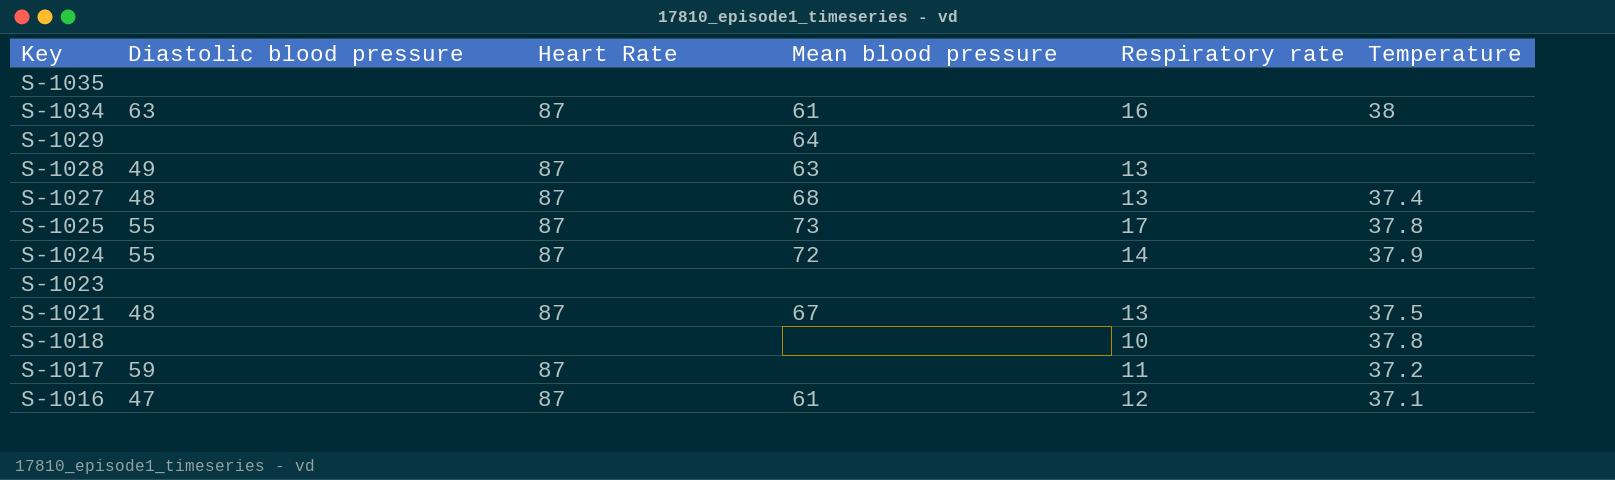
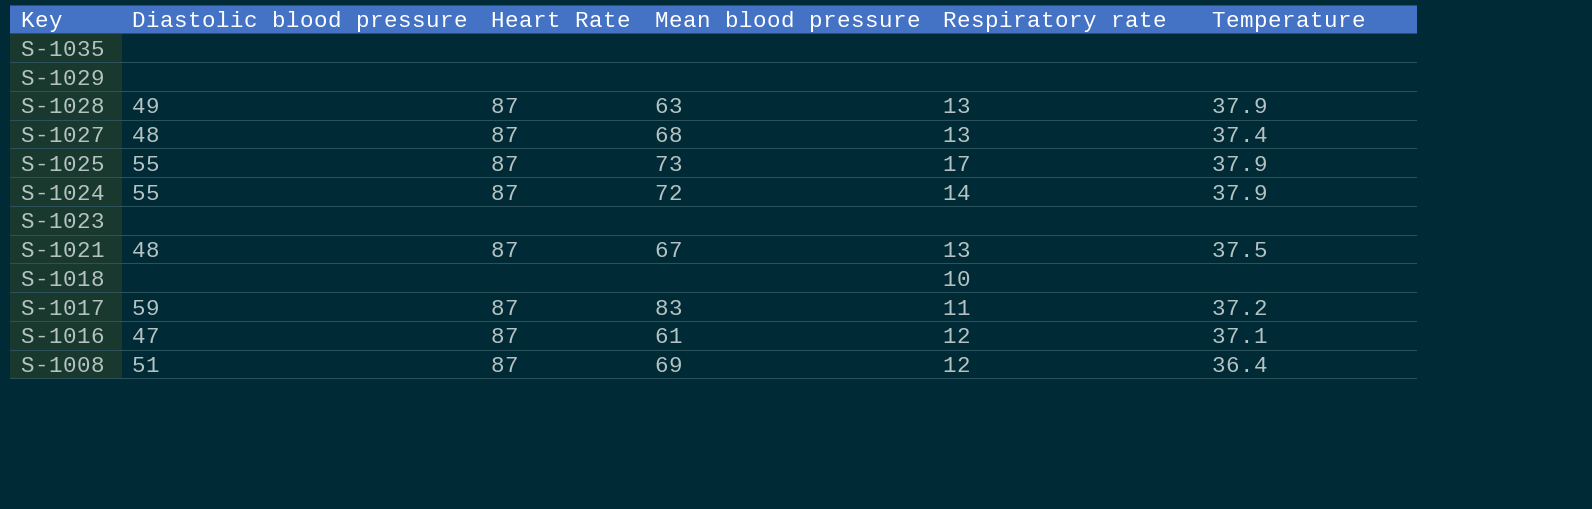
row S-1034: 63 | 87 | 61 | 16 | 38 -> none
S-1029 | Mean blood pressure: 64 -> none
S-1028 | Temperature: none -> 37.9
S-1025 | Temperature: 37.8 -> 37.9
S-1018 | Temperature: 37.8 -> none
S-1017 | Mean blood pressure: none -> 83
row S-1008: none -> 51 | 87 | 69 | 12 | 36.4

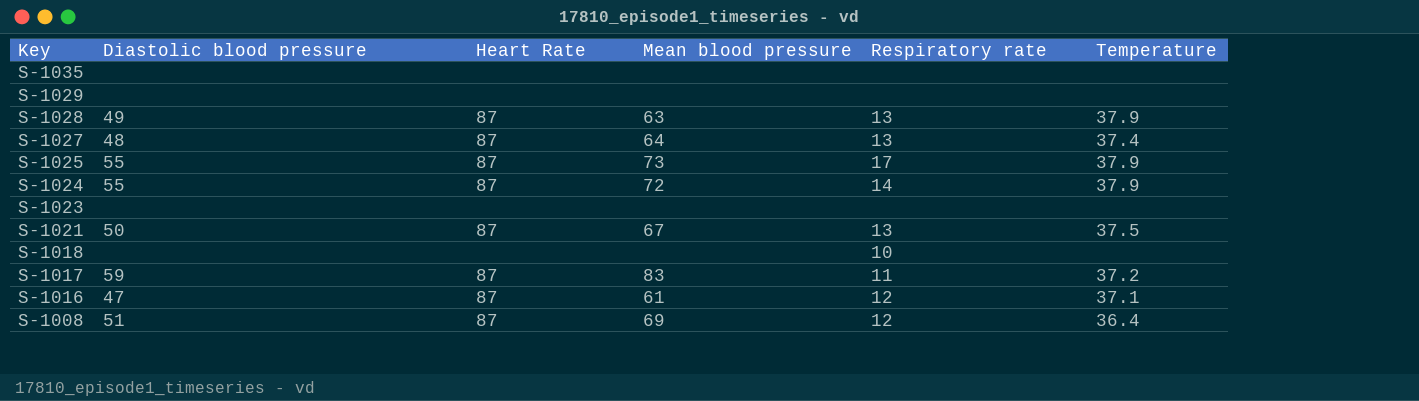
S-1027 | Mean blood pressure: 68 -> 64
S-1021 | Diastolic blood pressure: 48 -> 50

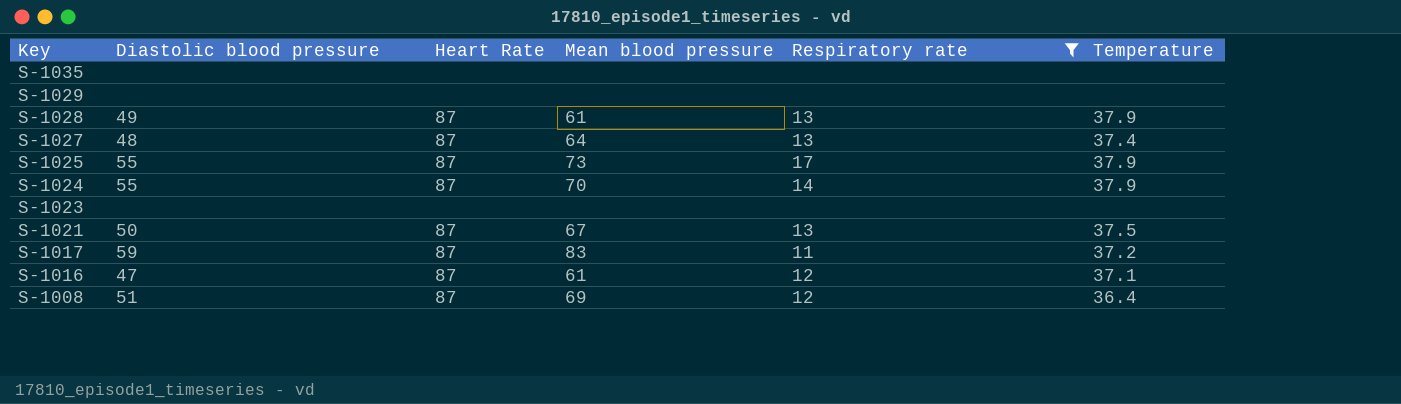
filter: none -> Respiratory rate != 10
S-1028 | Mean blood pressure: 63 -> 61
S-1024 | Mean blood pressure: 72 -> 70

